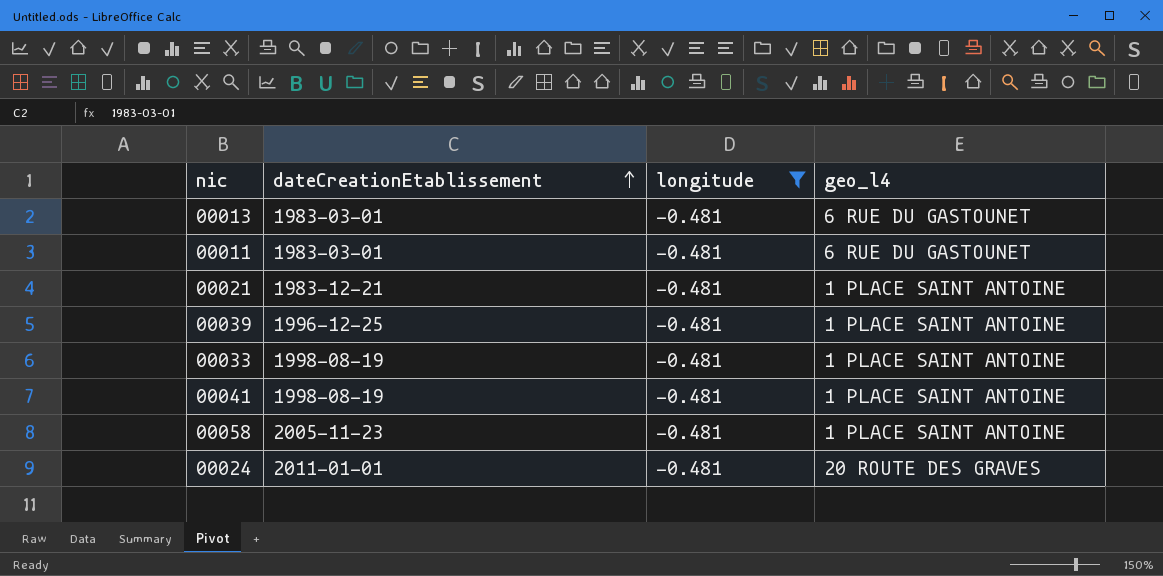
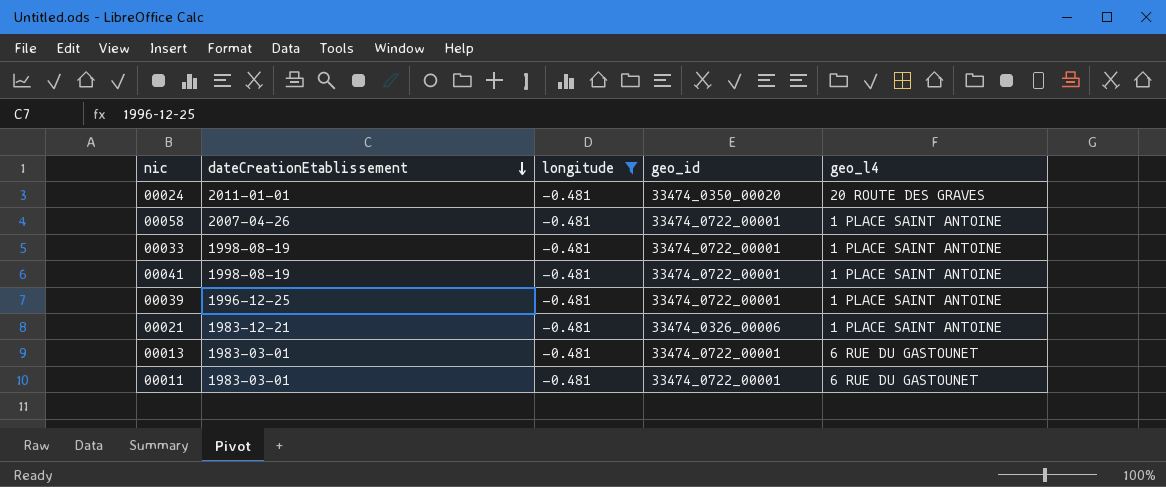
row order: dateCreationEtablissement ascending -> dateCreationEtablissement descending
column geo_id | position: none -> 4
00058 | dateCreationEtablissement: 2005-11-23 -> 2007-04-26

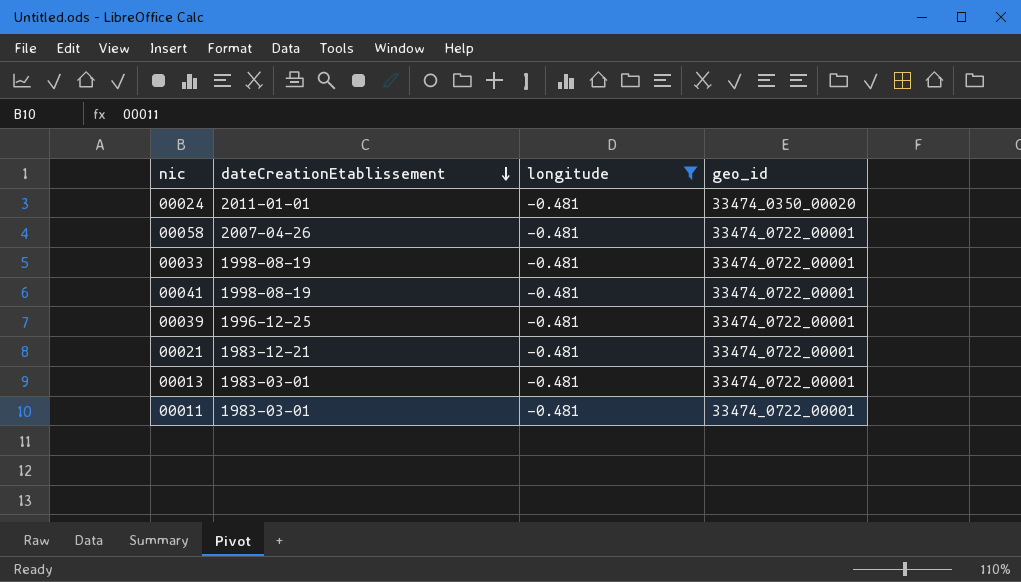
column geo_l4 | position: 5 -> none
00021 | geo_id: 33474_0326_00006 -> 33474_0722_00001

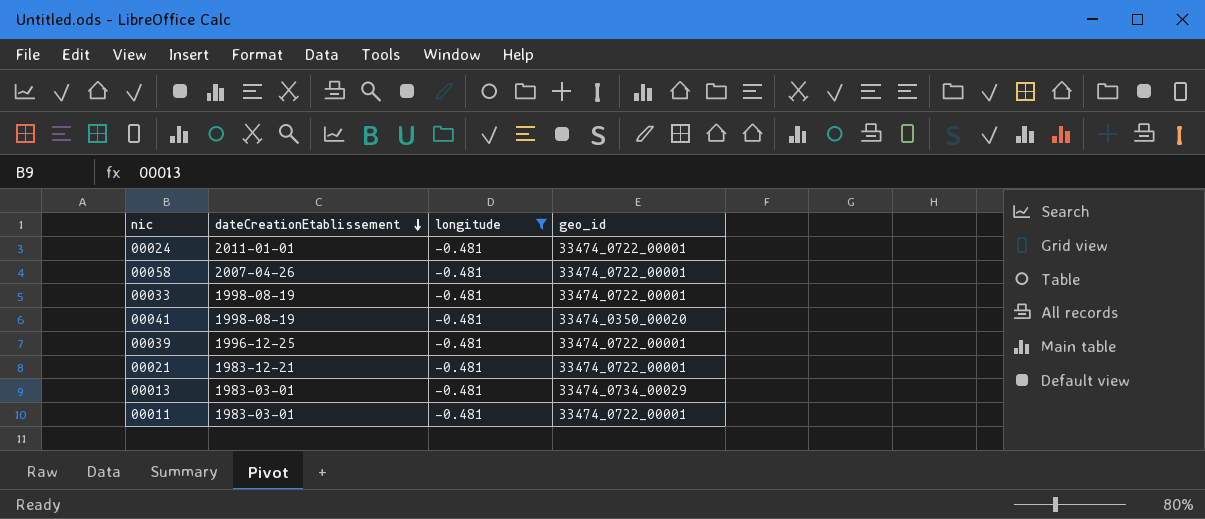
00024 | geo_id: 33474_0350_00020 -> 33474_0722_00001
00041 | geo_id: 33474_0722_00001 -> 33474_0350_00020
00013 | geo_id: 33474_0722_00001 -> 33474_0734_00029

